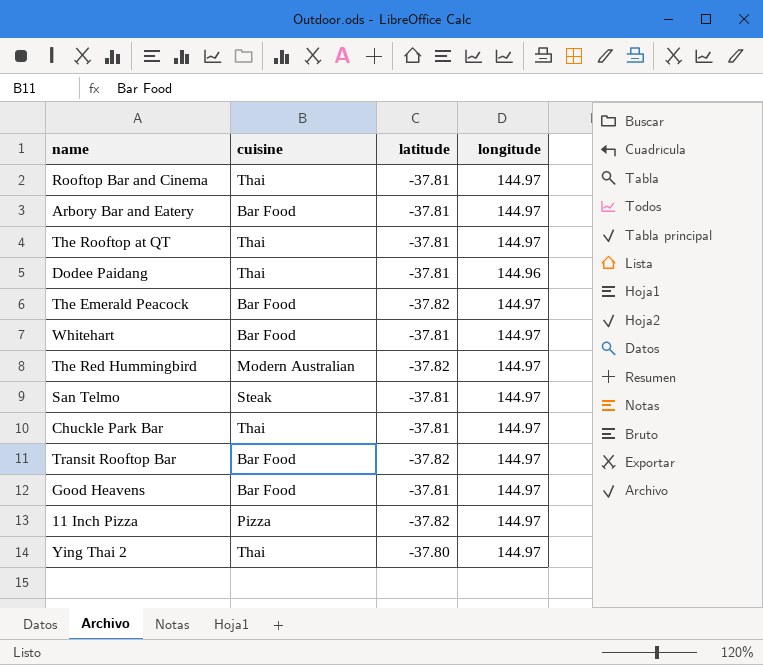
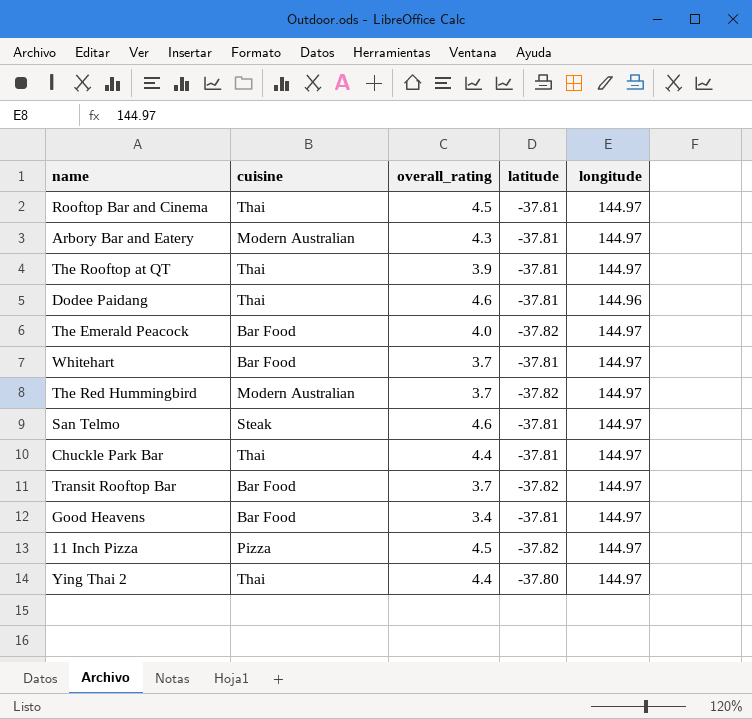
column overall_rating | position: none -> 3
Arbory Bar and Eatery | cuisine: Bar Food -> Modern Australian

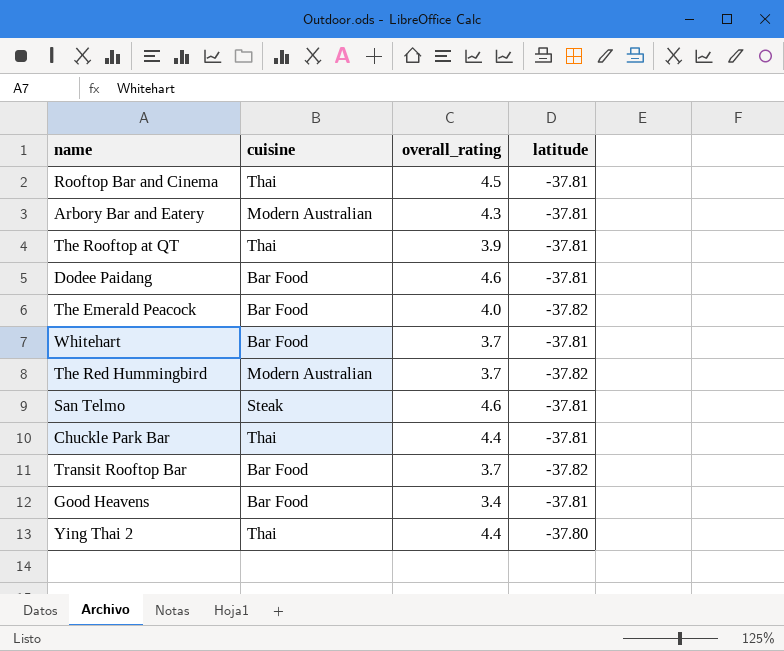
column longitude | position: 5 -> none
row 11 Inch Pizza: Pizza | 4.5 | -37.82 | 144.97 -> none
Dodee Paidang | cuisine: Thai -> Bar Food

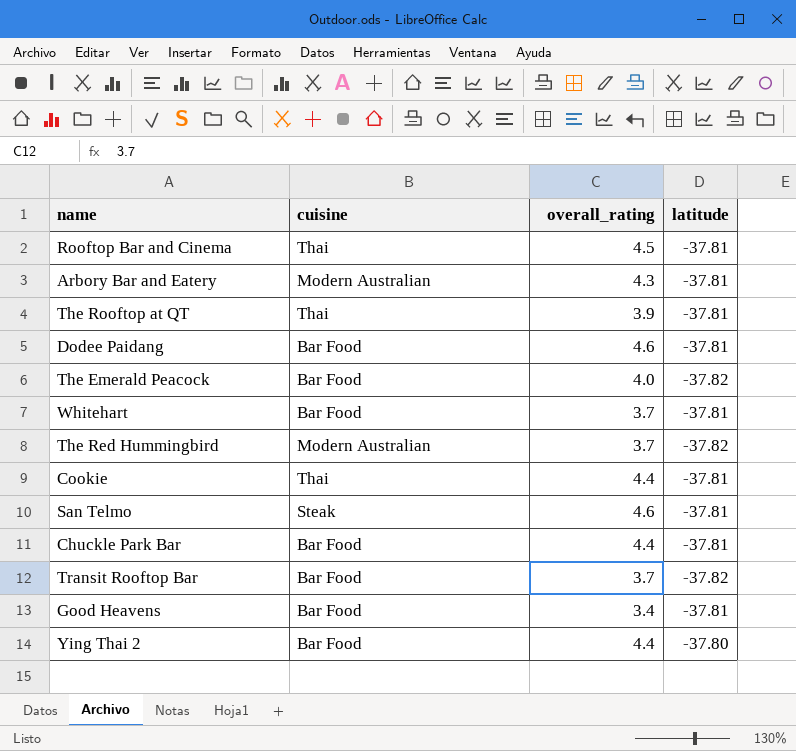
row Cookie: none -> Thai | 4.4 | -37.81
Chuckle Park Bar | cuisine: Thai -> Bar Food
Ying Thai 2 | cuisine: Thai -> Bar Food

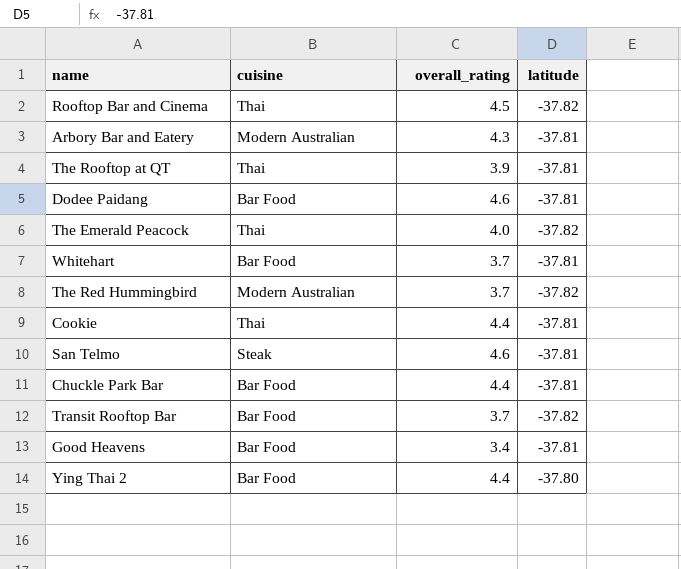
Rooftop Bar and Cinema | latitude: -37.81 -> -37.82
The Emerald Peacock | cuisine: Bar Food -> Thai

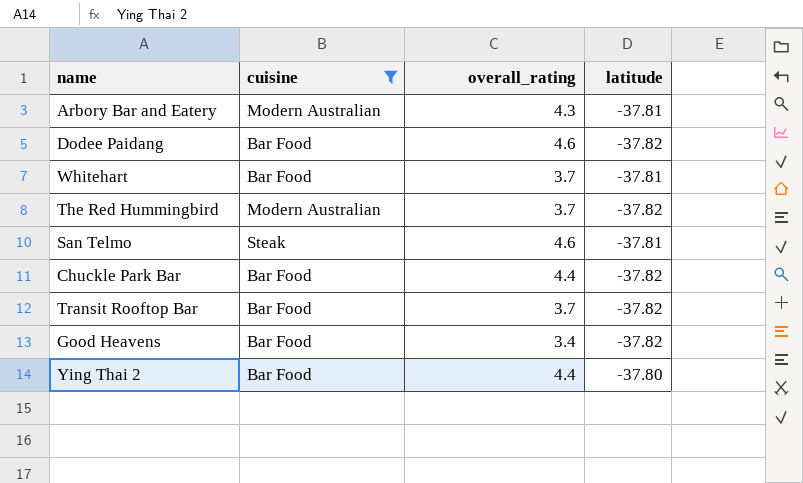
filter: none -> cuisine != Thai
Dodee Paidang | latitude: -37.81 -> -37.82
Chuckle Park Bar | latitude: -37.81 -> -37.82
Good Heavens | latitude: -37.81 -> -37.82

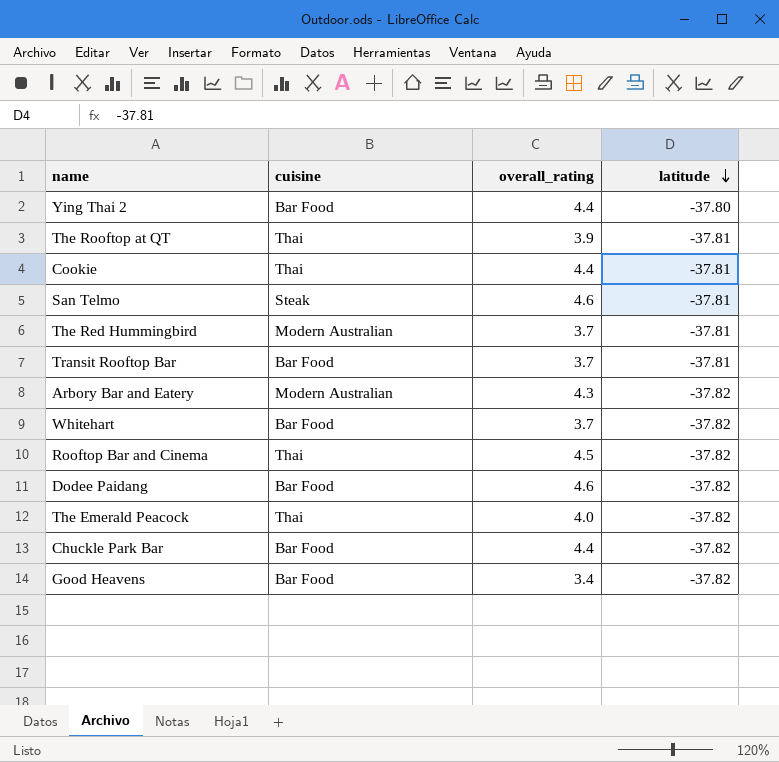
filter: cuisine != Thai -> none
row order: none -> latitude descending
The Red Hummingbird | latitude: -37.82 -> -37.81
Transit Rooftop Bar | latitude: -37.82 -> -37.81
Arbory Bar and Eatery | latitude: -37.81 -> -37.82
Whitehart | latitude: -37.81 -> -37.82

